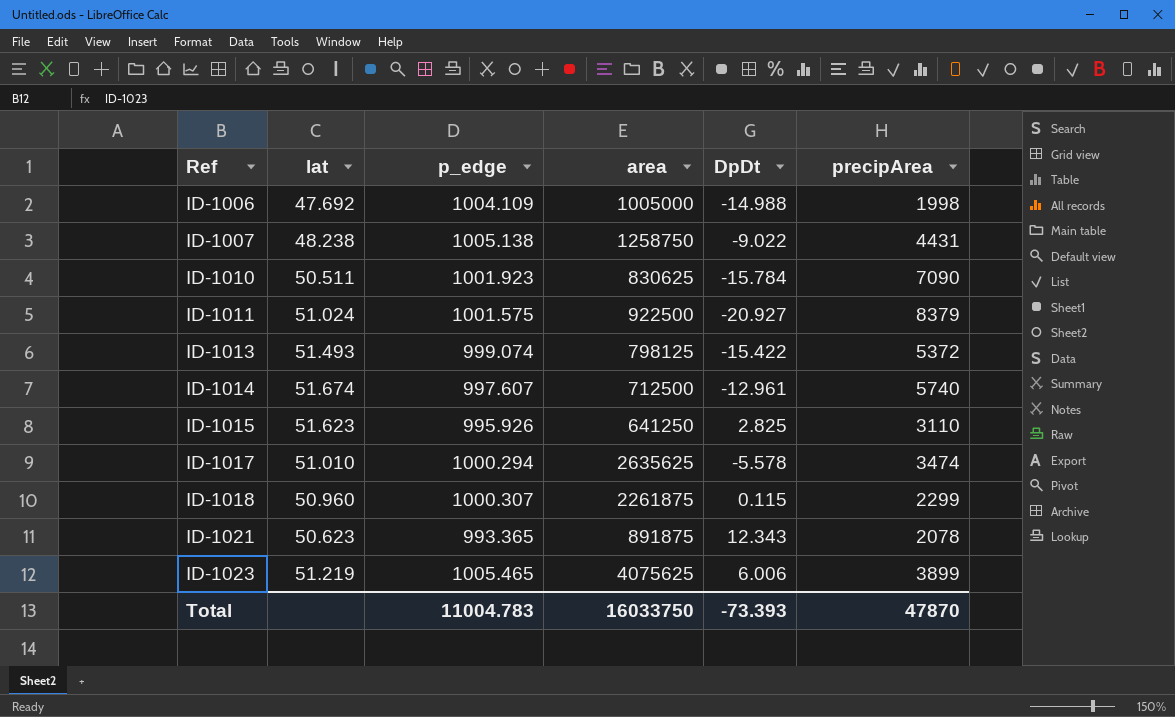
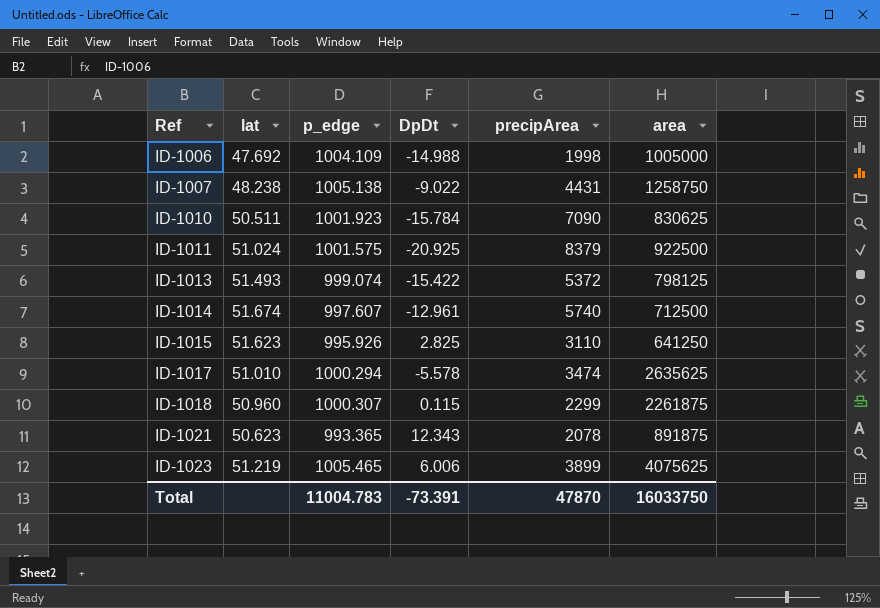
column area | position: 4 -> 6
ID-1011 | DpDt: -20.927 -> -20.925
Total | DpDt: -73.393 -> -73.391

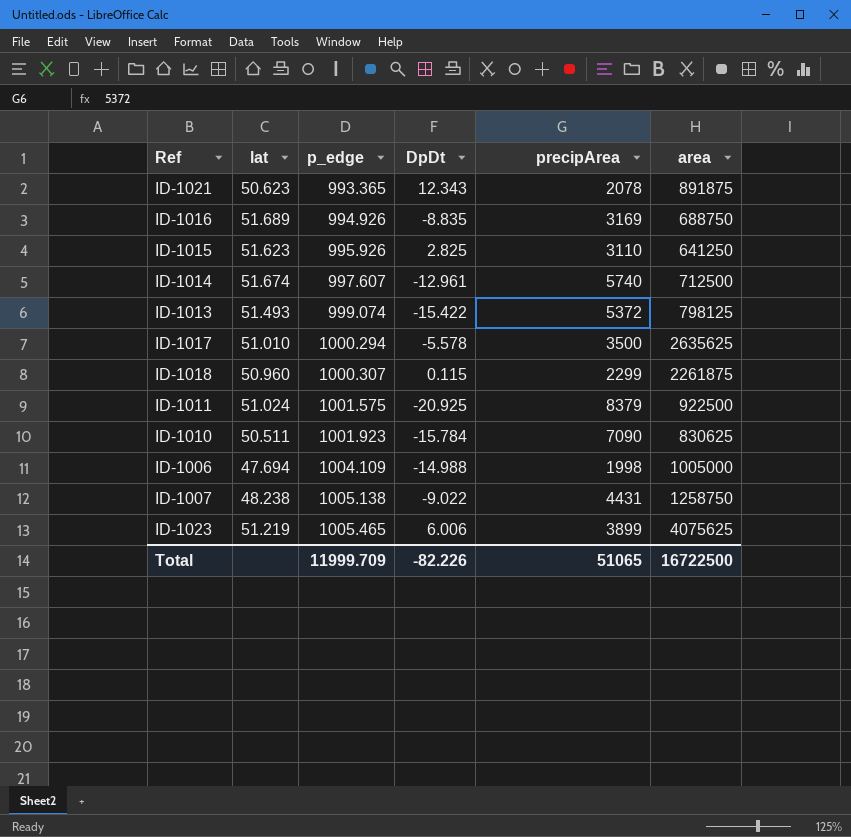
row order: Ref ascending -> p_edge ascending
row ID-1016: none -> 51.689 | 994.926 | -8.835 | 3169 | 688750
ID-1017 | precipArea: 3474 -> 3500
ID-1006 | lat: 47.692 -> 47.694
Total | p_edge: 11004.783 -> 11999.709
Total | DpDt: -73.391 -> -82.226
Total | precipArea: 47870 -> 51065
Total | area: 16033750 -> 16722500

